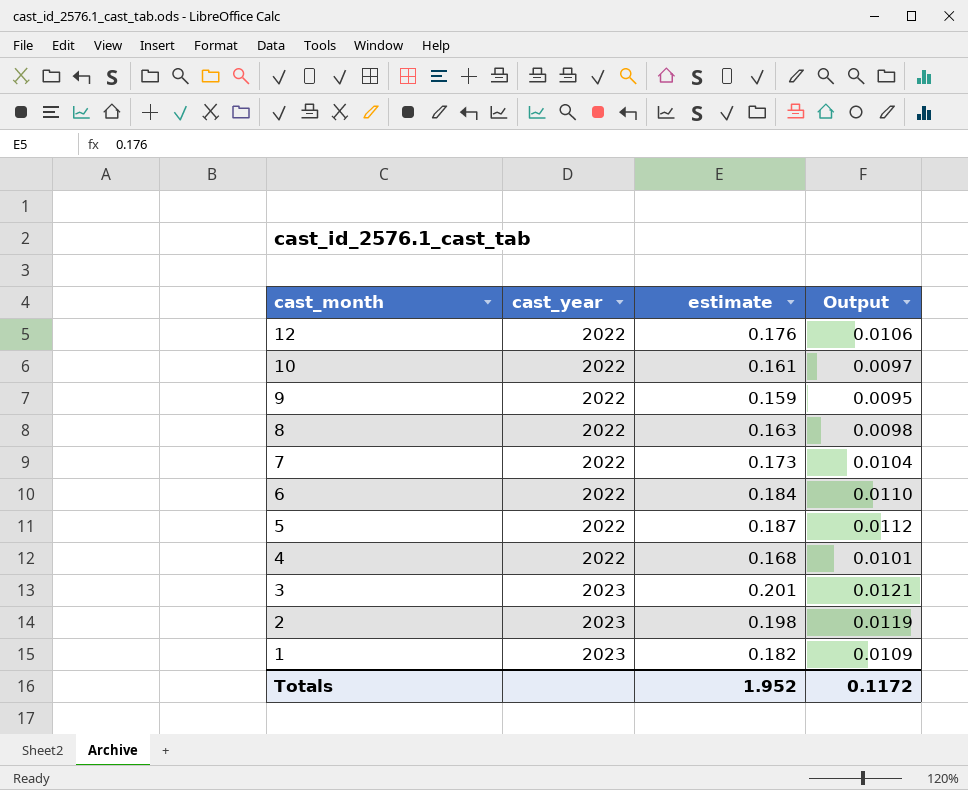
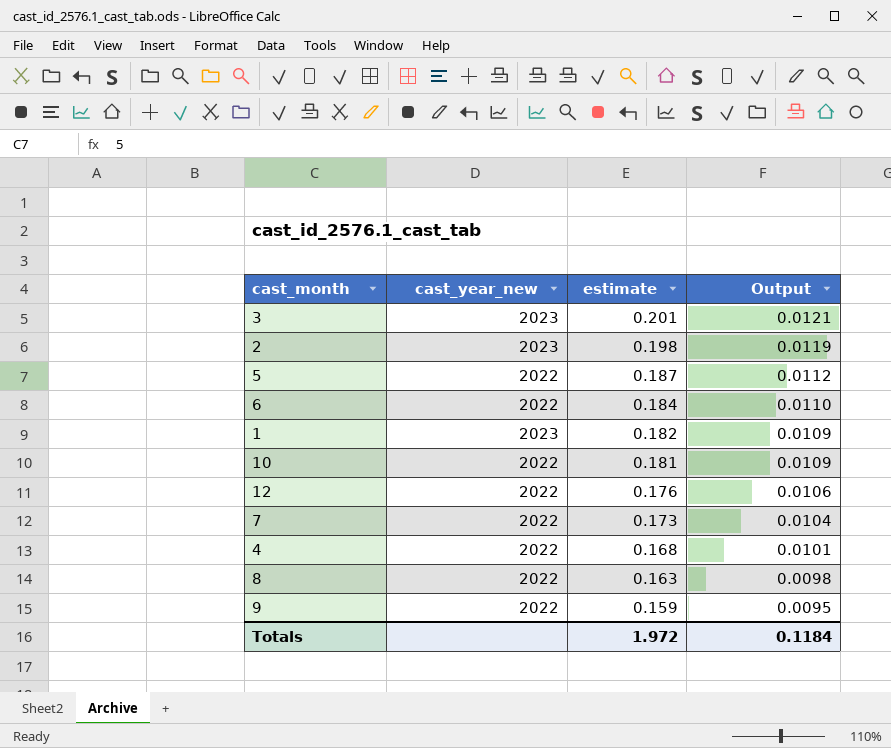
row order: cast_month descending -> estimate descending
column name: cast_year -> cast_year_new
10 | estimate: 0.161 -> 0.181
10 | Output: 0.0097 -> 0.0109
Totals | estimate: 1.952 -> 1.972
Totals | Output: 0.1172 -> 0.1184

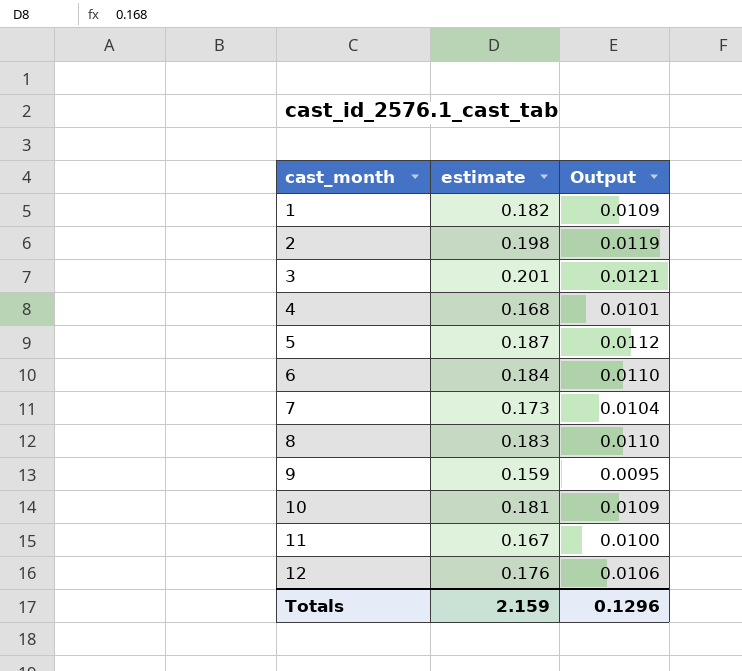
row order: estimate descending -> cast_month ascending
column cast_year_new | position: 2 -> none
8 | estimate: 0.163 -> 0.183
8 | Output: 0.0098 -> 0.0110
row 11: none -> 0.167 | 0.0100
Totals | estimate: 1.972 -> 2.159
Totals | Output: 0.1184 -> 0.1296

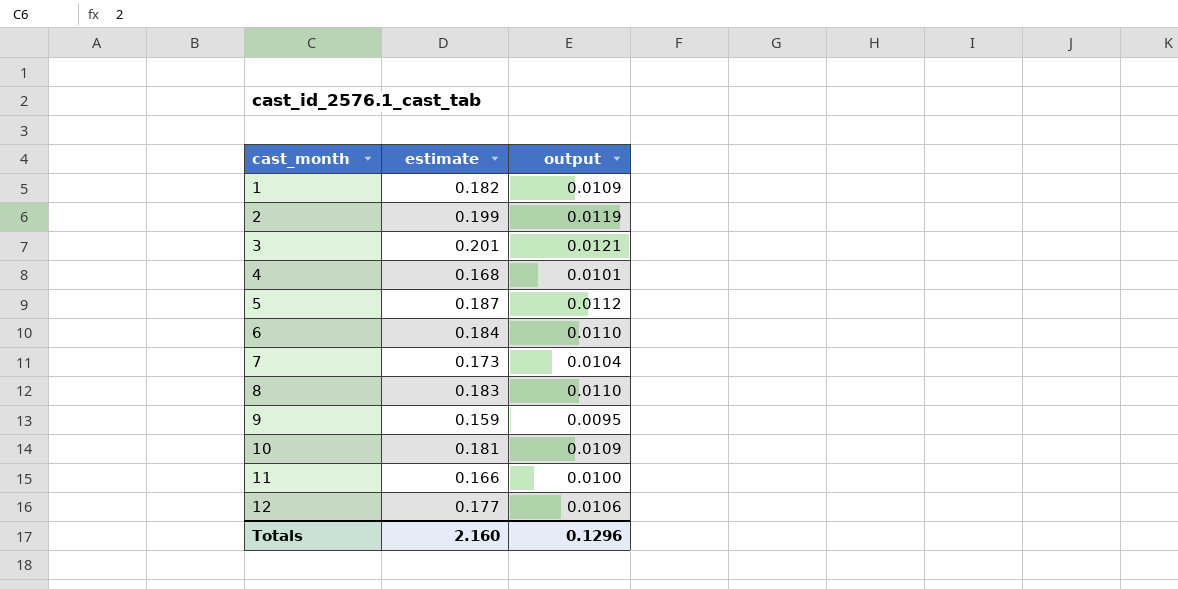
column name: Output -> output
2 | estimate: 0.198 -> 0.199
11 | estimate: 0.167 -> 0.166
12 | estimate: 0.176 -> 0.177
Totals | estimate: 2.159 -> 2.160

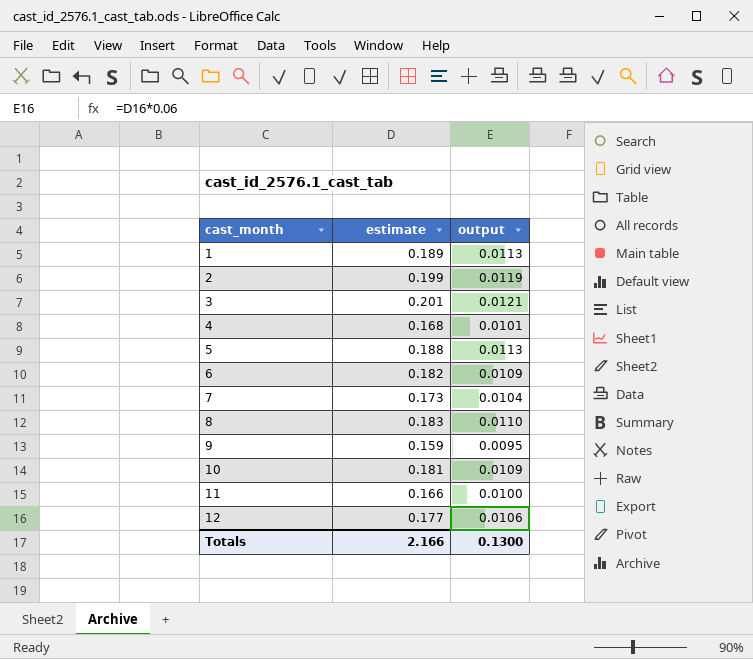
1 | estimate: 0.182 -> 0.189
1 | output: 0.0109 -> 0.0113
5 | estimate: 0.187 -> 0.188
5 | output: 0.0112 -> 0.0113
6 | estimate: 0.184 -> 0.182
6 | output: 0.0110 -> 0.0109
Totals | estimate: 2.160 -> 2.166
Totals | output: 0.1296 -> 0.1300

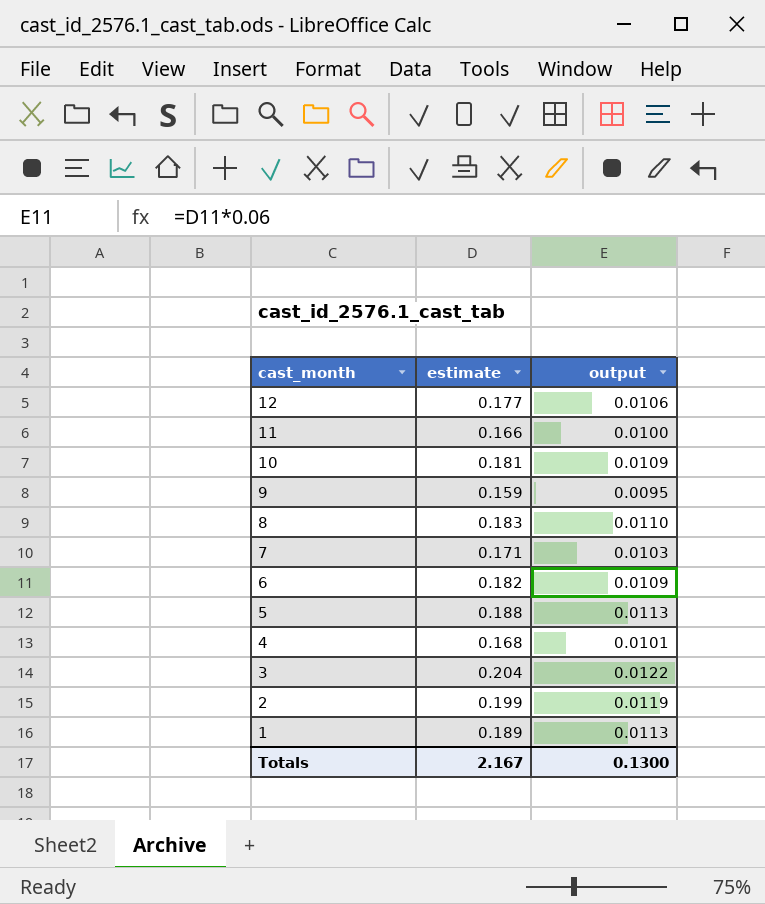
row order: cast_month ascending -> cast_month descending
7 | estimate: 0.173 -> 0.171
7 | output: 0.0104 -> 0.0103
3 | estimate: 0.201 -> 0.204
3 | output: 0.0121 -> 0.0122
Totals | estimate: 2.166 -> 2.167

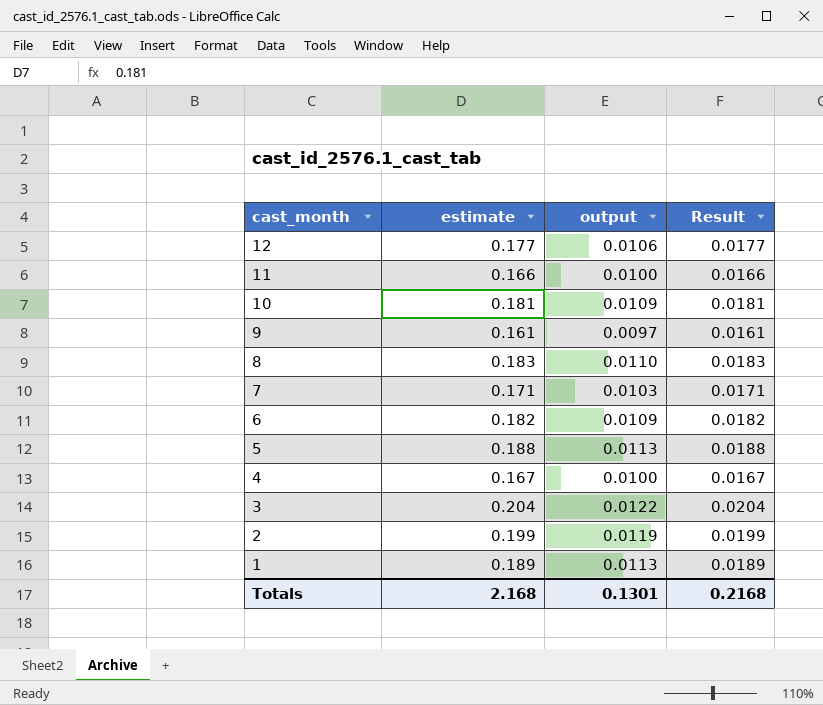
column Result | formula: none -> [estimate] * 0.1
9 | estimate: 0.159 -> 0.161
9 | output: 0.0095 -> 0.0097
4 | estimate: 0.168 -> 0.167
4 | output: 0.0101 -> 0.0100
Totals | estimate: 2.167 -> 2.168
Totals | output: 0.1300 -> 0.1301

